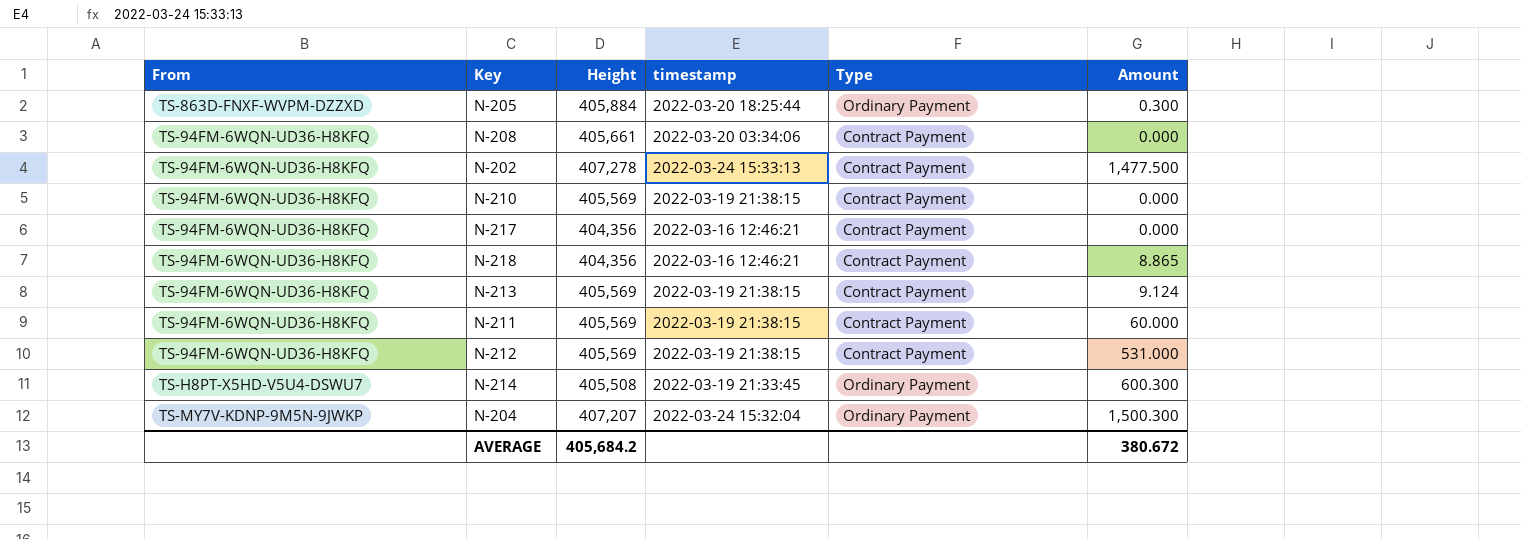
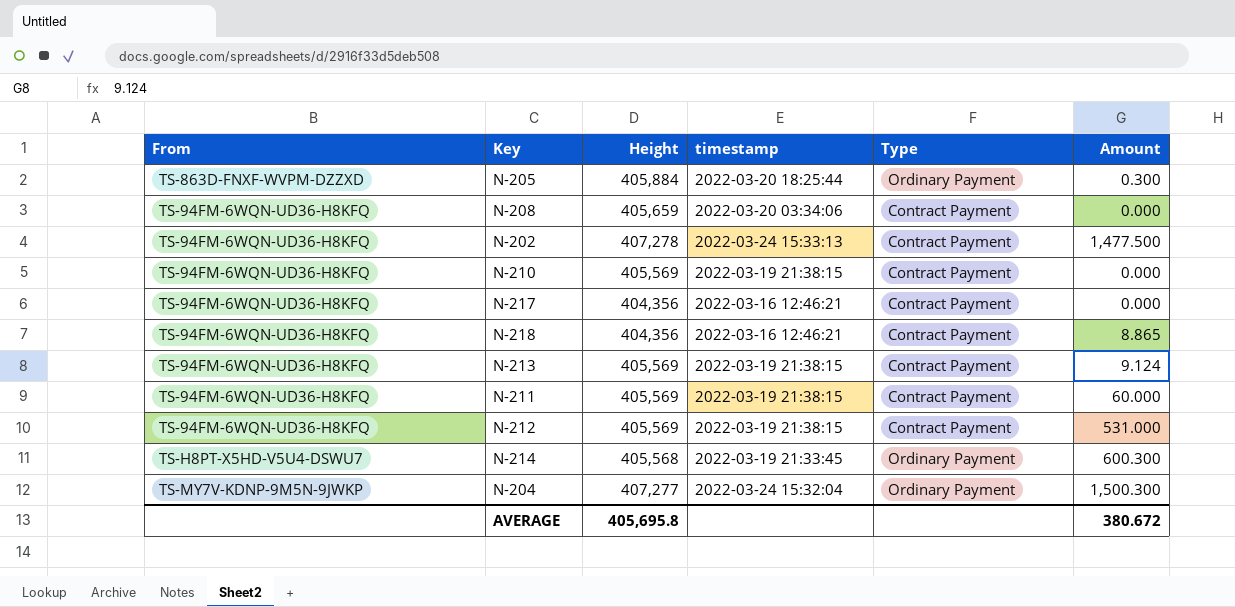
N-208 | Height: 405,661 -> 405,659
N-214 | Height: 405,508 -> 405,568
N-204 | Height: 407,207 -> 407,277
AVERAGE | Height: 405,684.2 -> 405,695.8

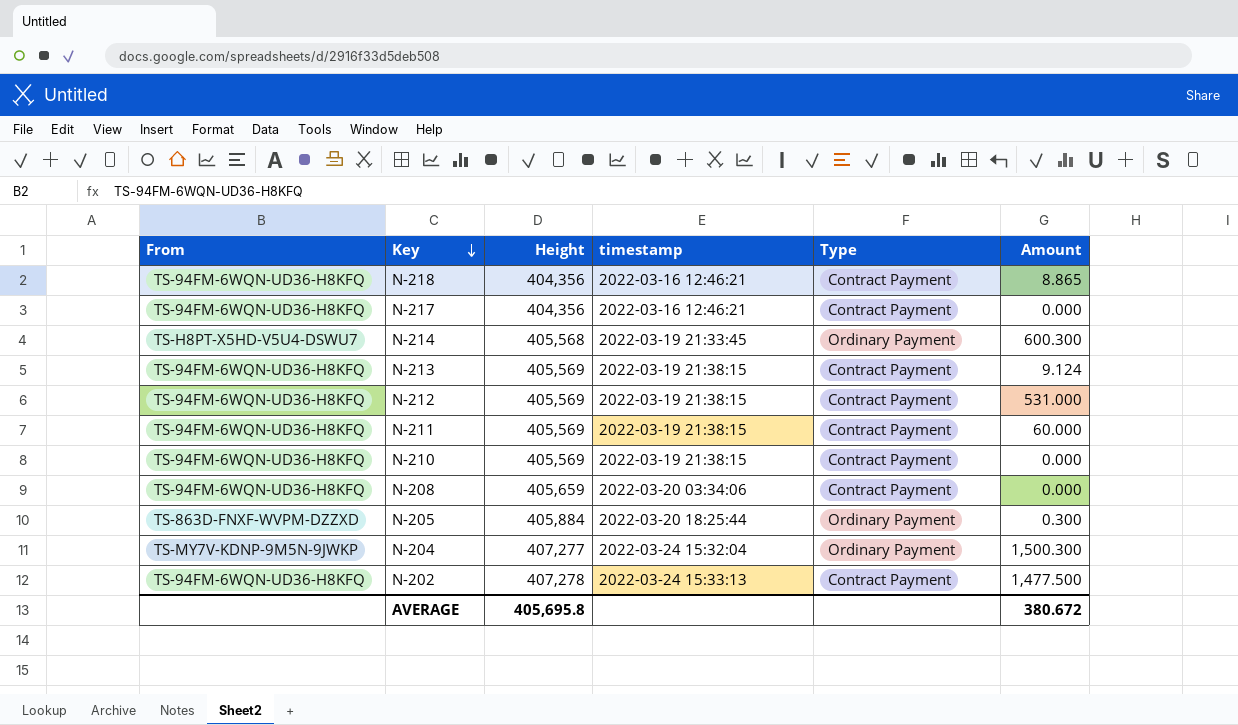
row order: none -> Key descending

